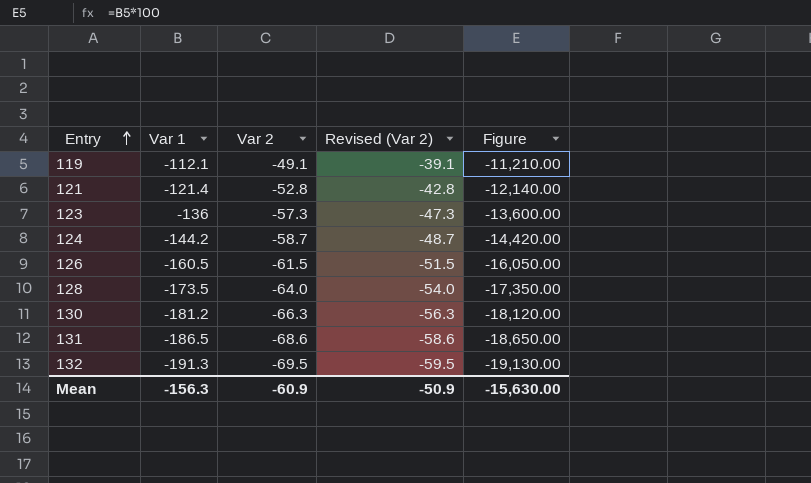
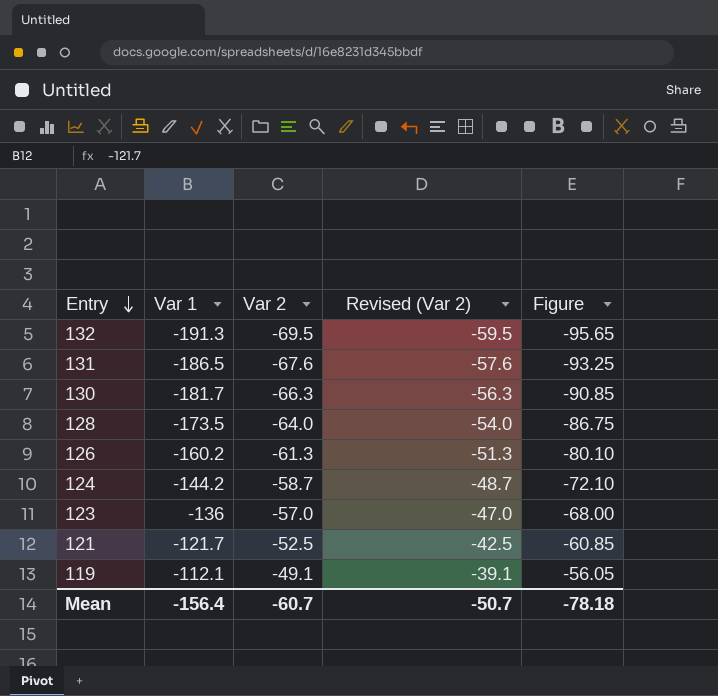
row order: Entry ascending -> Entry descending
column Figure | formula: [Var 1] * 100 -> [Var 1] * 0.5
131 | Var 2: -68.6 -> -67.6
131 | Revised (Var 2): -58.6 -> -57.6
130 | Var 1: -181.2 -> -181.7
126 | Var 1: -160.5 -> -160.2
126 | Var 2: -61.5 -> -61.3
126 | Revised (Var 2): -51.5 -> -51.3
123 | Var 2: -57.3 -> -57.0
123 | Revised (Var 2): -47.3 -> -47.0
121 | Var 1: -121.4 -> -121.7
121 | Var 2: -52.8 -> -52.5
121 | Revised (Var 2): -42.8 -> -42.5
Mean | Var 1: -156.3 -> -156.4
Mean | Var 2: -60.9 -> -60.7
Mean | Revised (Var 2): -50.9 -> -50.7
Mean | Figure: -15,630.00 -> -78.18

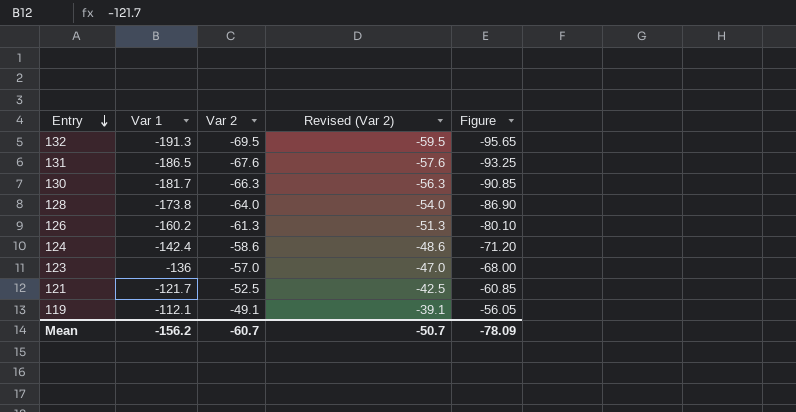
128 | Var 1: -173.5 -> -173.8
128 | Figure: -86.75 -> -86.90
124 | Var 1: -144.2 -> -142.4
124 | Var 2: -58.7 -> -58.6
124 | Revised (Var 2): -48.7 -> -48.6
124 | Figure: -72.10 -> -71.20
Mean | Var 1: -156.4 -> -156.2
Mean | Figure: -78.18 -> -78.09

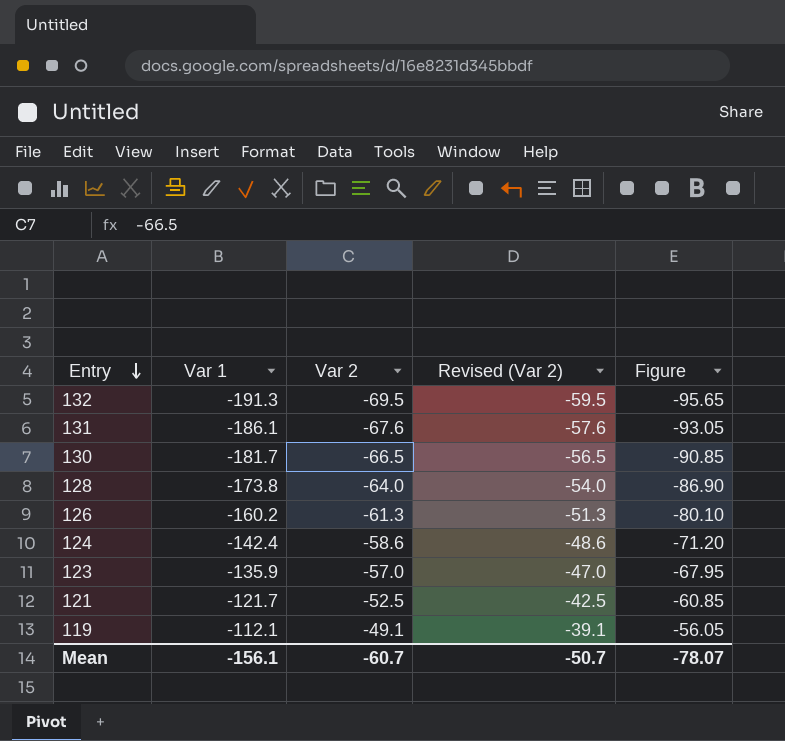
131 | Var 1: -186.5 -> -186.1
131 | Figure: -93.25 -> -93.05
130 | Var 2: -66.3 -> -66.5
130 | Revised (Var 2): -56.3 -> -56.5
123 | Var 1: -136 -> -135.9
123 | Figure: -68.00 -> -67.95
Mean | Var 1: -156.2 -> -156.1
Mean | Figure: -78.09 -> -78.07

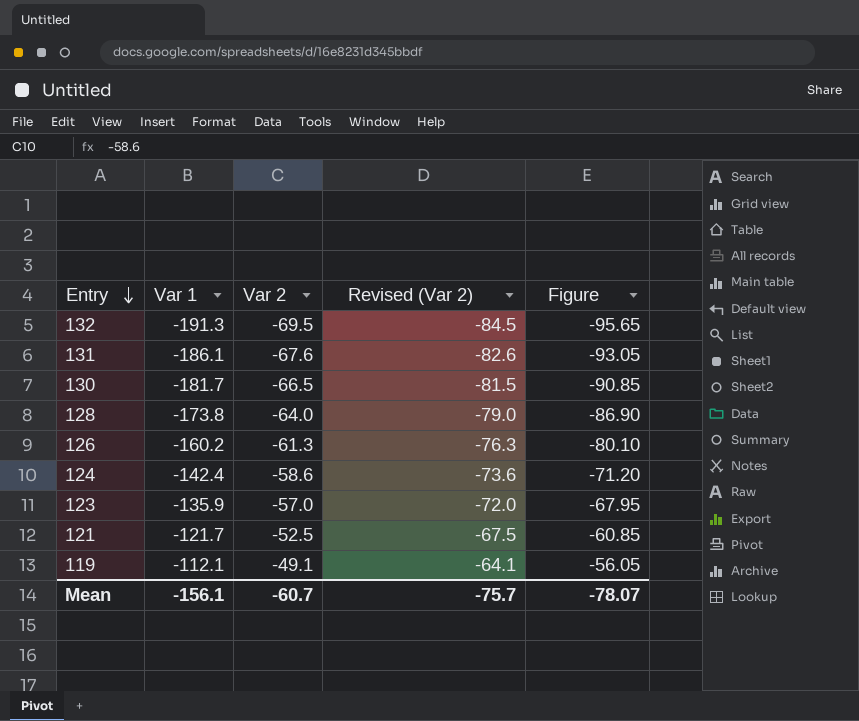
column Revised (Var 2) | formula: [Var 2] + 10 -> [Var 2] - 15
Mean | Revised (Var 2): -50.7 -> -75.7

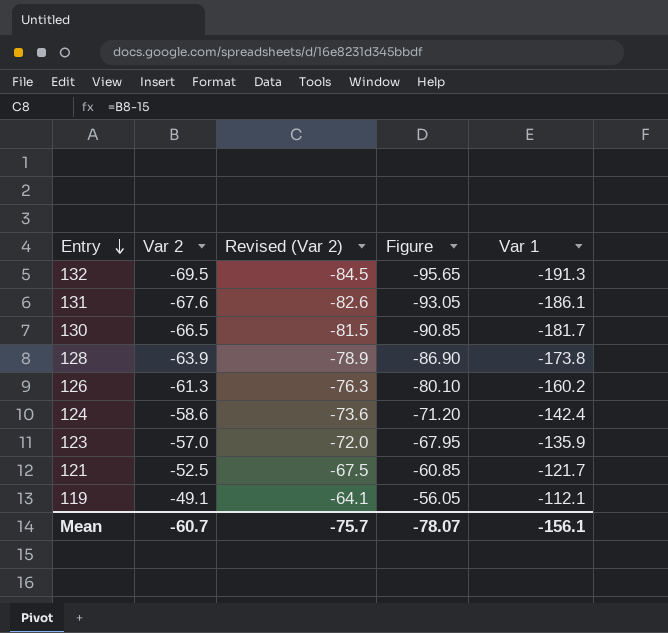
column Var 1 | position: 2 -> 5
128 | Var 2: -64.0 -> -63.9
128 | Revised (Var 2): -79.0 -> -78.9

